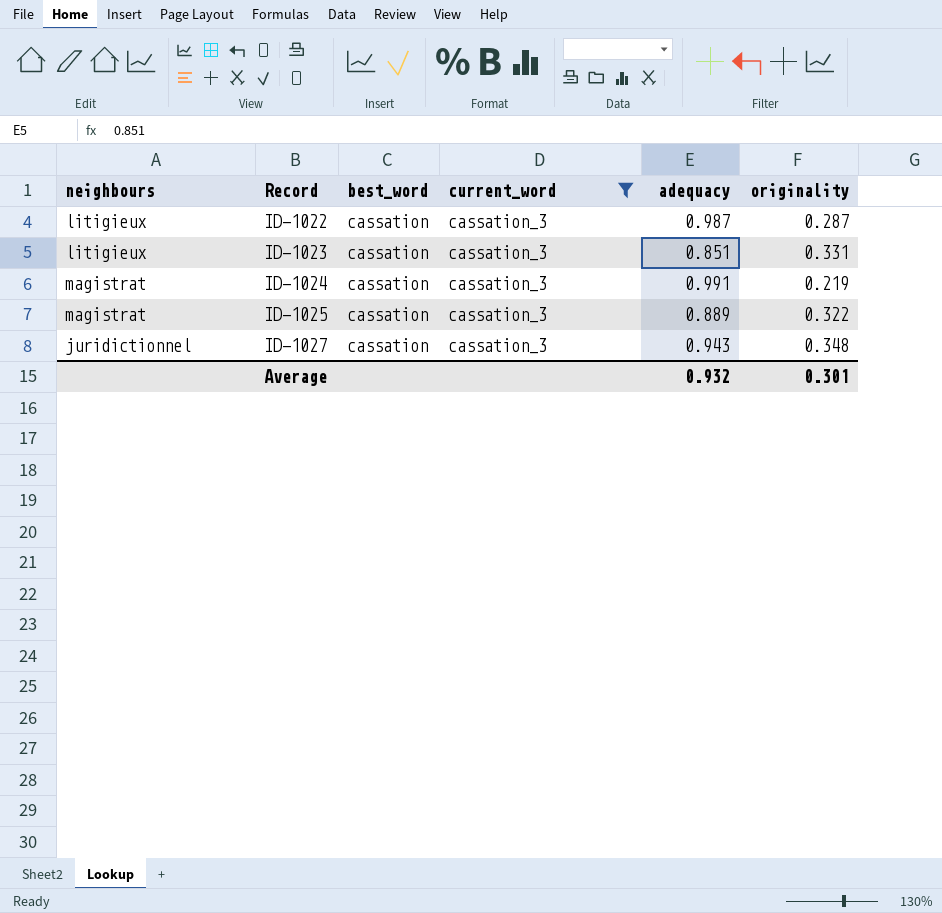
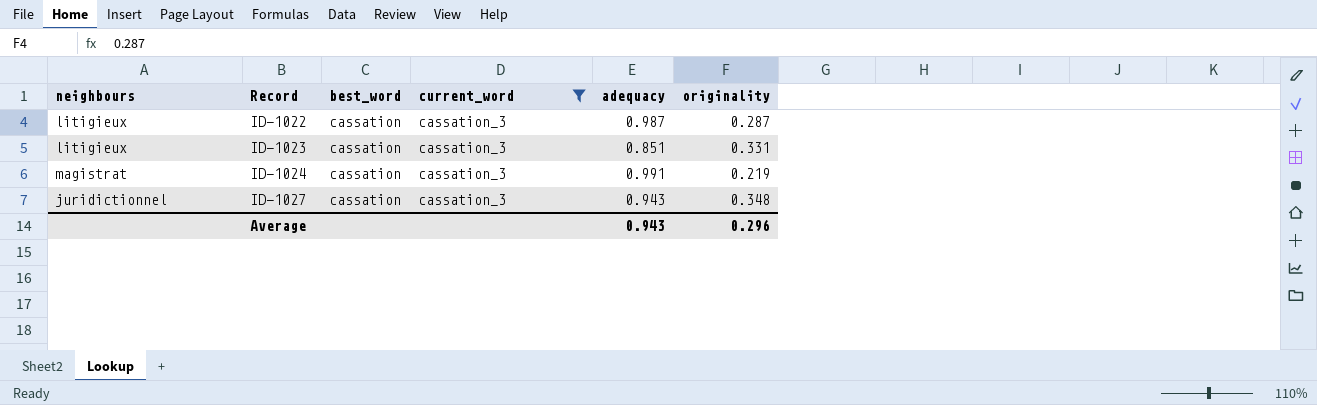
row ID-1025: magistrat | cassation | cassation_3 | 0.889 | 0.322 -> none
Average | adequacy: 0.932 -> 0.943
Average | originality: 0.301 -> 0.296

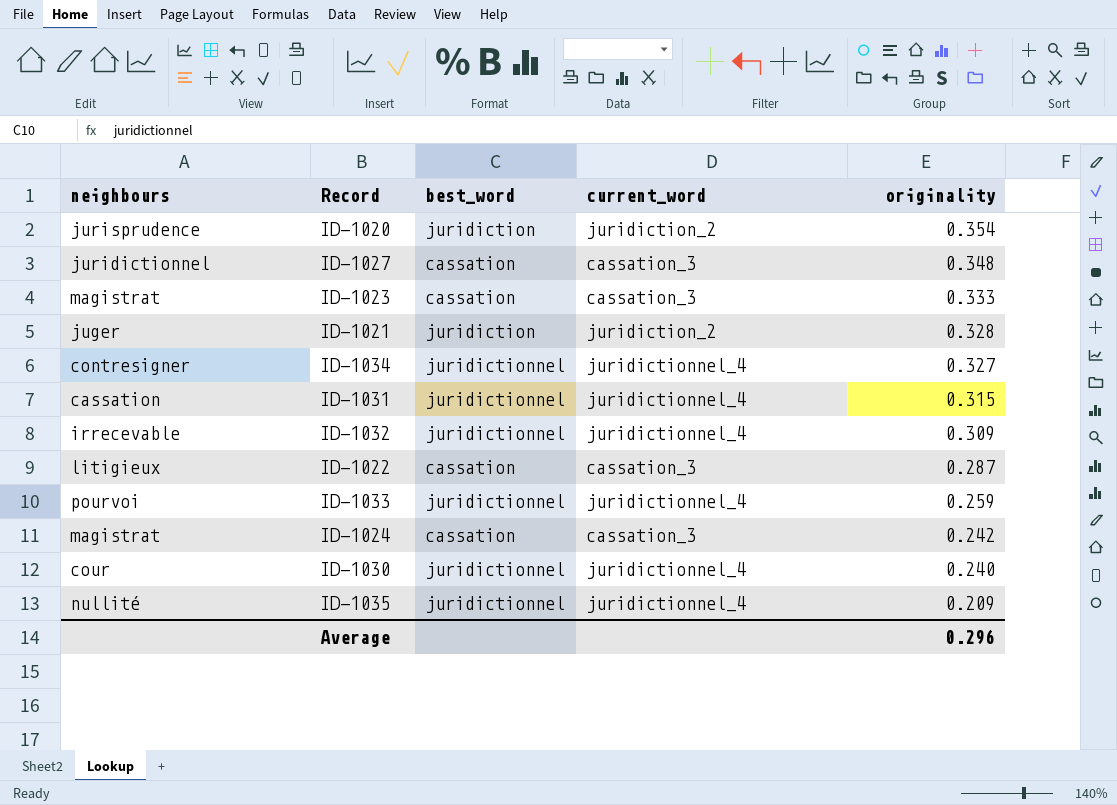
filter: current_word = cassation_3 -> none
row order: Record ascending -> originality descending
column adequacy | position: 5 -> none
ID-1023 | neighbours: litigieux -> magistrat
ID-1023 | originality: 0.331 -> 0.333
ID-1024 | originality: 0.219 -> 0.242

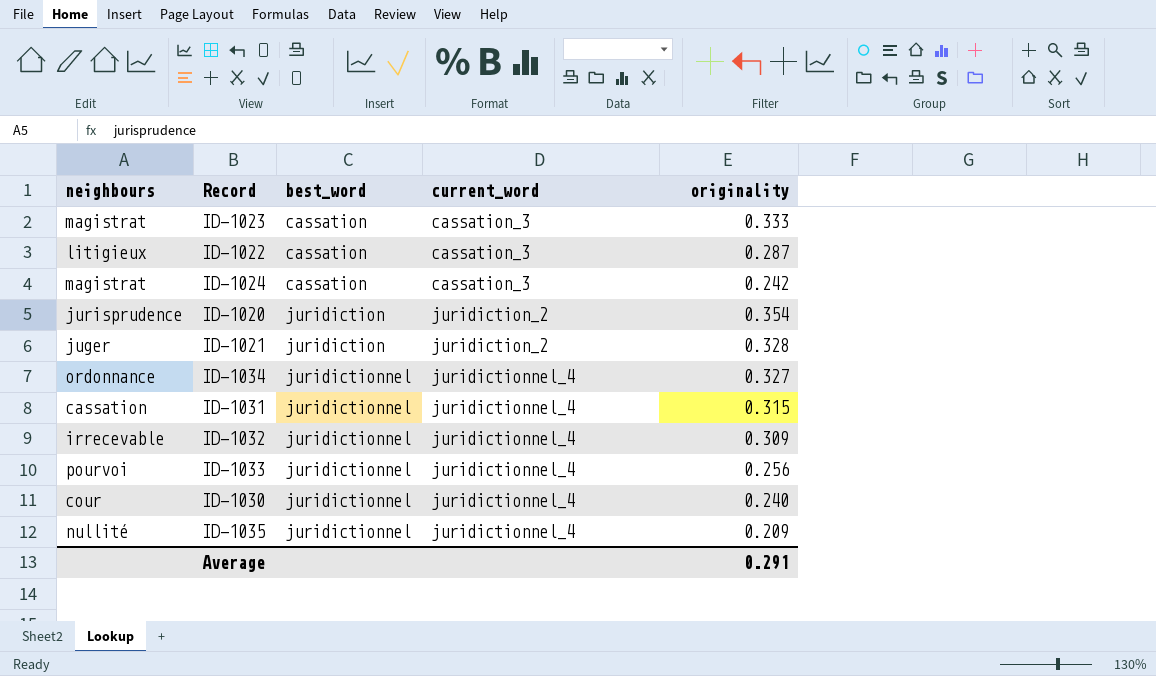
row order: originality descending -> best_word ascending
row ID-1027: juridictionnel | cassation | cassation_3 | 0.348 -> none
ID-1034 | neighbours: contresigner -> ordonnance
ID-1033 | originality: 0.259 -> 0.256
Average | originality: 0.296 -> 0.291

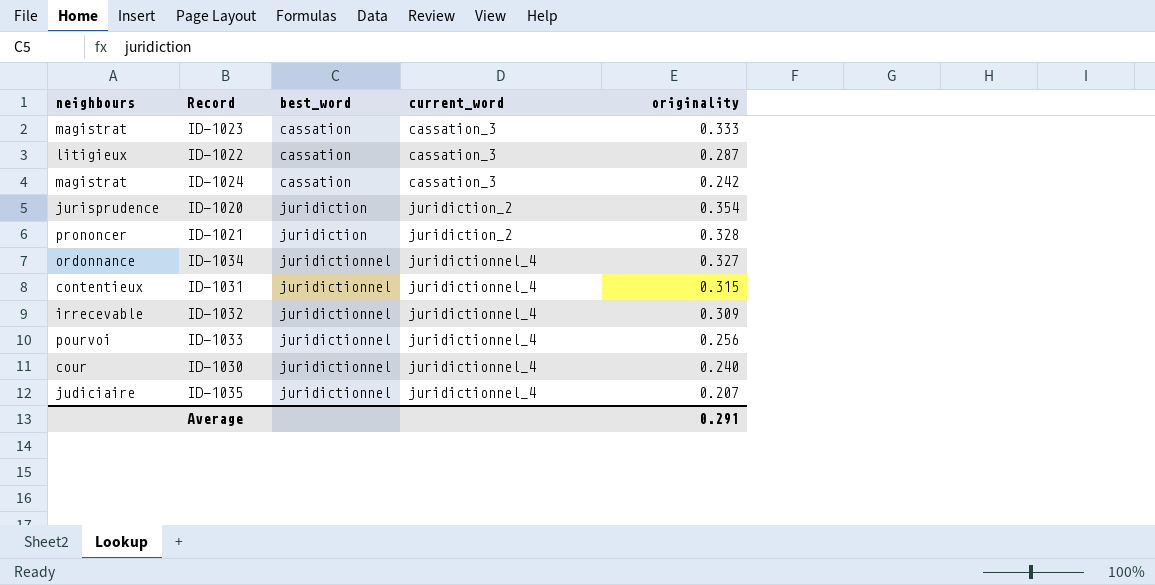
ID-1021 | neighbours: juger -> prononcer
ID-1031 | neighbours: cassation -> contentieux
ID-1035 | neighbours: nullité -> judiciaire
ID-1035 | originality: 0.209 -> 0.207

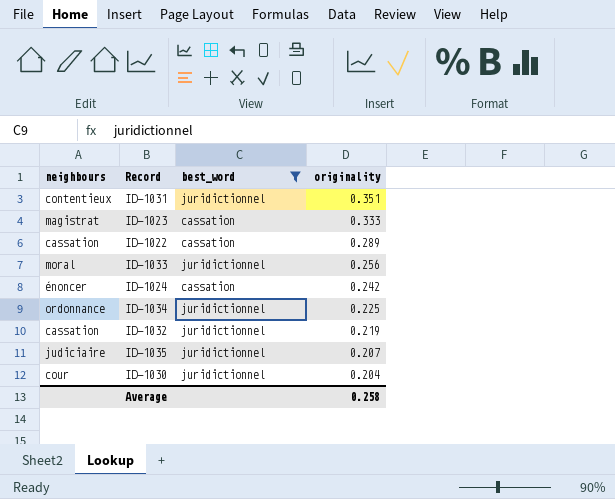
filter: none -> best_word != juridiction
row order: best_word ascending -> originality descending
column current_word | position: 4 -> none
ID-1031 | originality: 0.315 -> 0.351
ID-1022 | neighbours: litigieux -> cassation
ID-1022 | originality: 0.287 -> 0.289
ID-1033 | neighbours: pourvoi -> moral
ID-1024 | neighbours: magistrat -> énoncer
ID-1034 | originality: 0.327 -> 0.225
ID-1032 | neighbours: irrecevable -> cassation
ID-1032 | originality: 0.309 -> 0.219
ID-1030 | originality: 0.240 -> 0.204
Average | originality: 0.291 -> 0.258

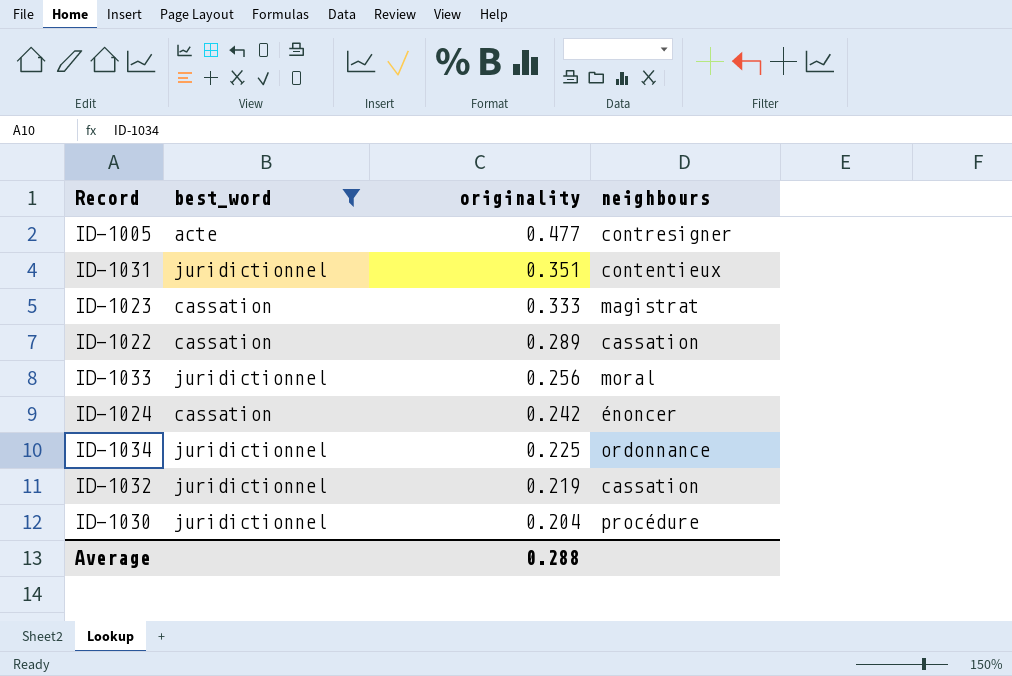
column neighbours | position: 1 -> 4
row ID-1035: judiciaire | juridictionnel | 0.207 -> none
row ID-1005: none -> acte | 0.477 | contresigner
ID-1030 | neighbours: cour -> procédure
Average | originality: 0.258 -> 0.288

